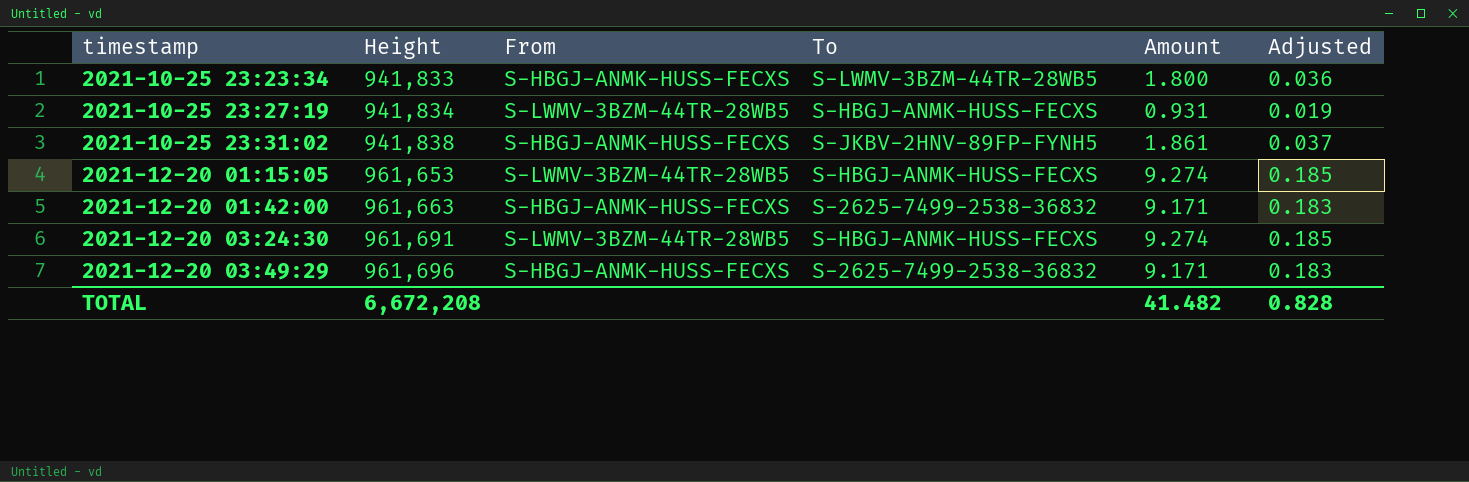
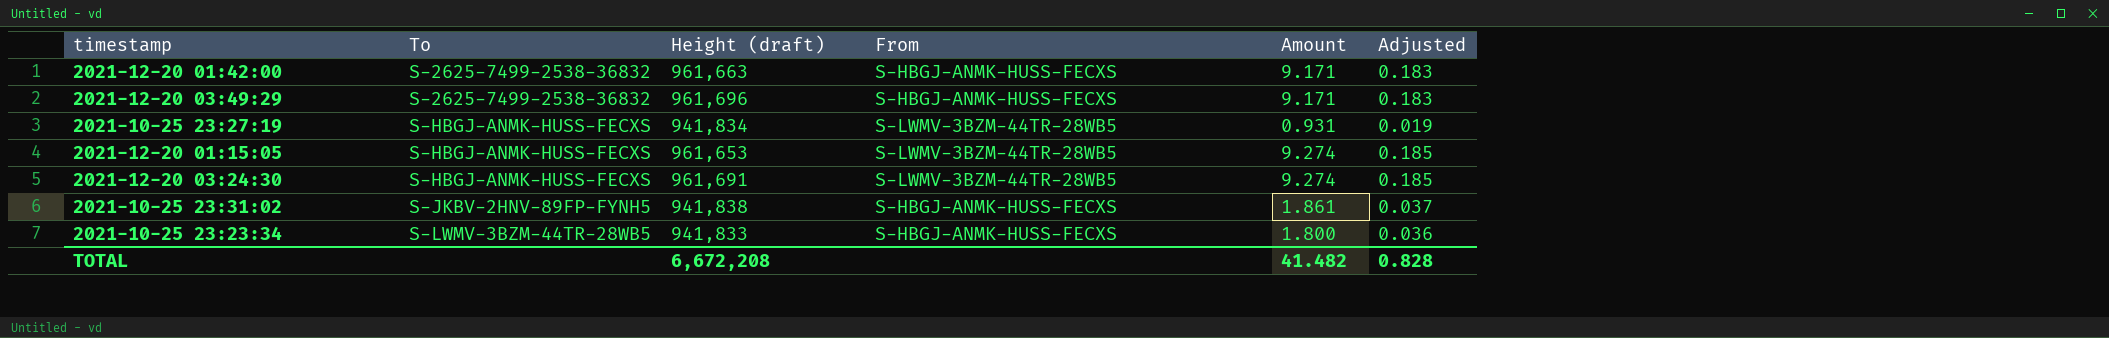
row order: timestamp ascending -> To ascending
column To | position: 4 -> 2
column name: Height -> Height (draft)

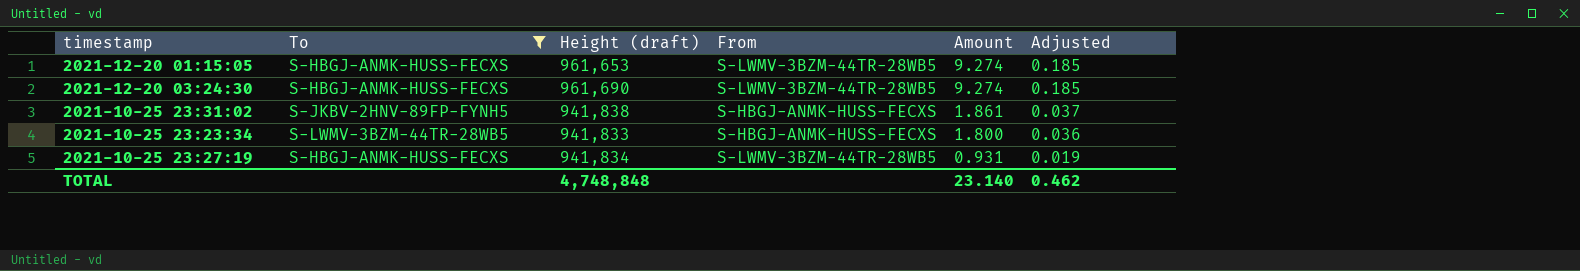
filter: none -> To != S-2625-7499-2538-36832
row order: To ascending -> Amount descending
2021-12-20 03:24:30 | Height (draft): 961,691 -> 961,690
TOTAL | Height (draft): 6,672,208 -> 4,748,848
TOTAL | Amount: 41.482 -> 23.140
TOTAL | Adjusted: 0.828 -> 0.462

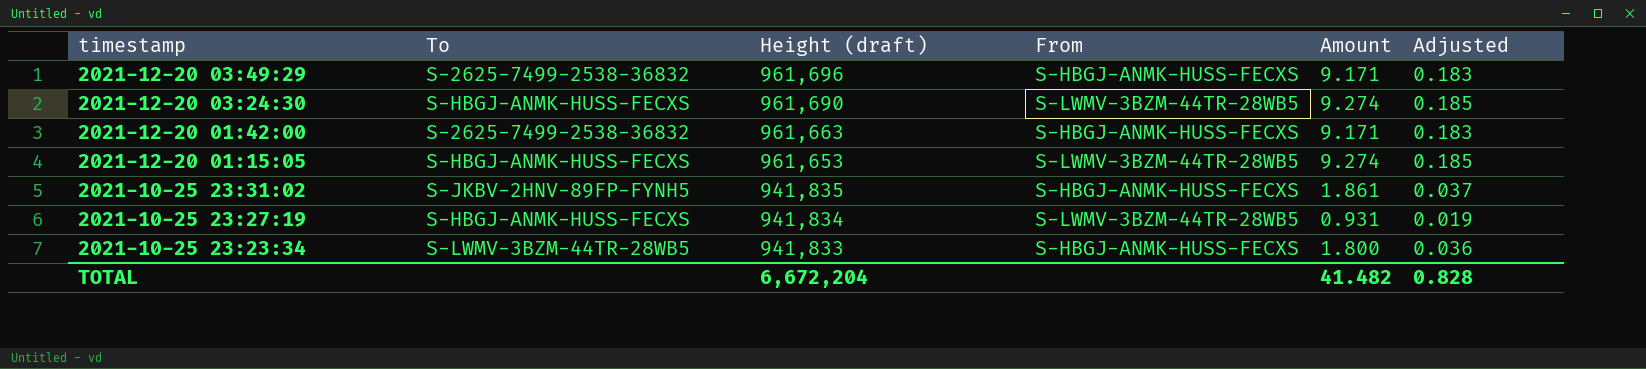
filter: To != S-2625-7499-2538-36832 -> none
row order: Amount descending -> timestamp descending
2021-10-25 23:31:02 | Height (draft): 941,838 -> 941,835
TOTAL | Height (draft): 4,748,848 -> 6,672,204
TOTAL | Amount: 23.140 -> 41.482
TOTAL | Adjusted: 0.462 -> 0.828

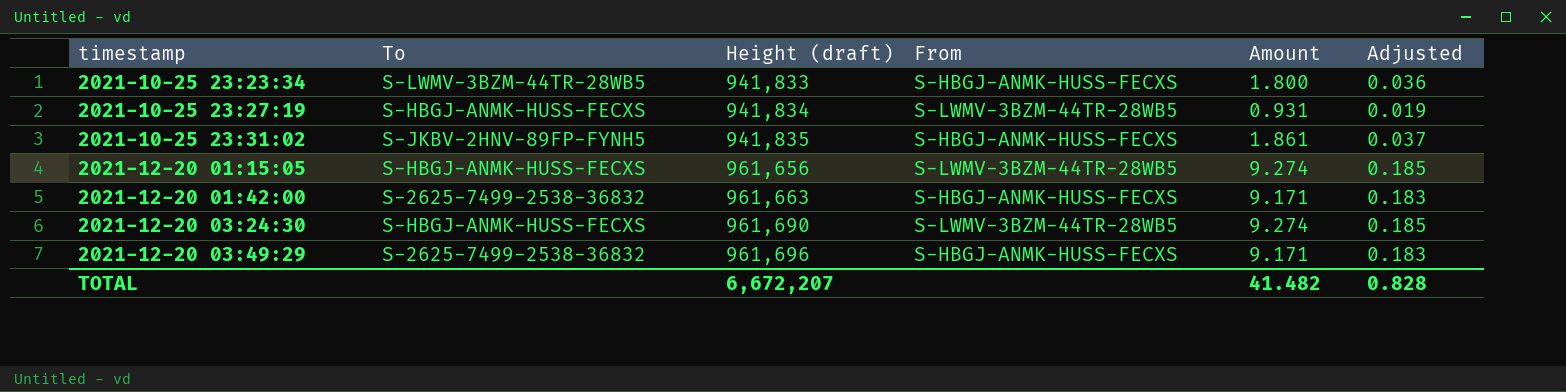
row order: timestamp descending -> timestamp ascending
2021-12-20 01:15:05 | Height (draft): 961,653 -> 961,656
TOTAL | Height (draft): 6,672,204 -> 6,672,207

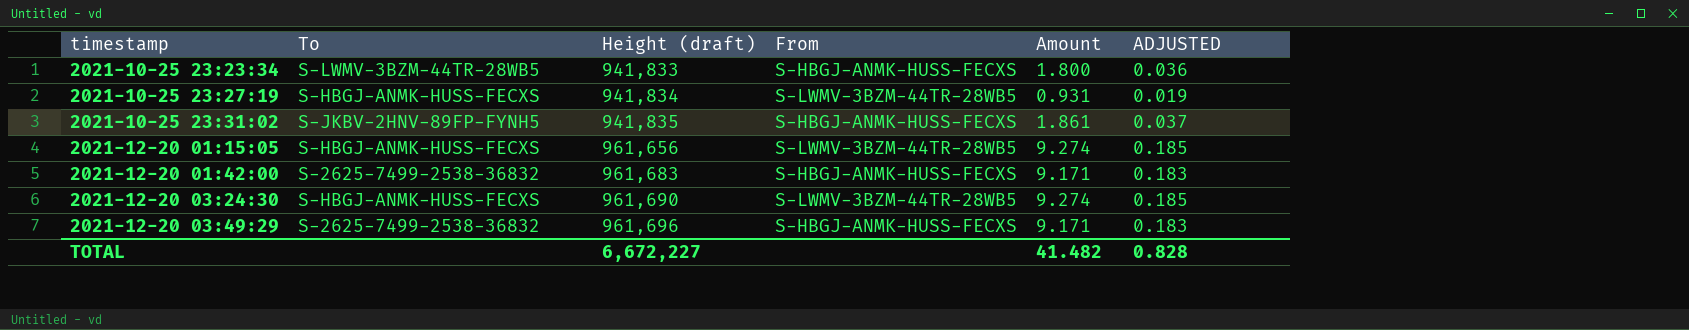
column name: Adjusted -> ADJUSTED
2021-12-20 01:42:00 | Height (draft): 961,663 -> 961,683
TOTAL | Height (draft): 6,672,207 -> 6,672,227

